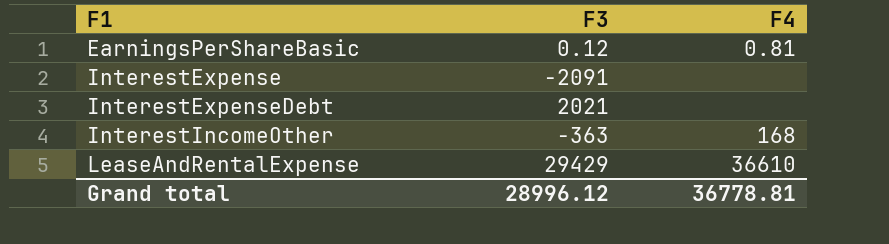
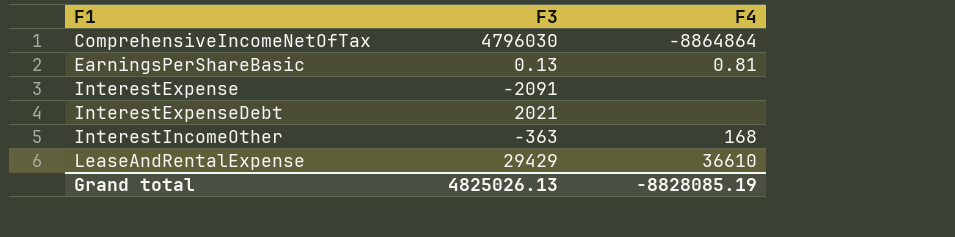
row ComprehensiveIncomeNetOfTax: none -> 4796030 | -8864864
EarningsPerShareBasic | F3: 0.12 -> 0.13
Grand total | F3: 28996.12 -> 4825026.13
Grand total | F4: 36778.81 -> -8828085.19

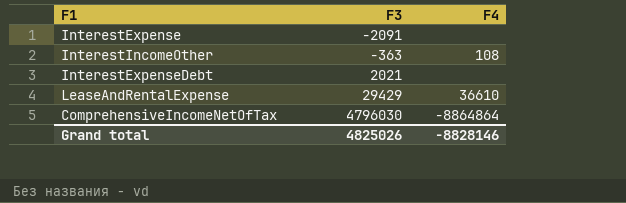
row order: F1 ascending -> F3 ascending
row EarningsPerShareBasic: 0.13 | 0.81 -> none
InterestIncomeOther | F4: 168 -> 108
Grand total | F3: 4825026.13 -> 4825026
Grand total | F4: -8828085.19 -> -8828146

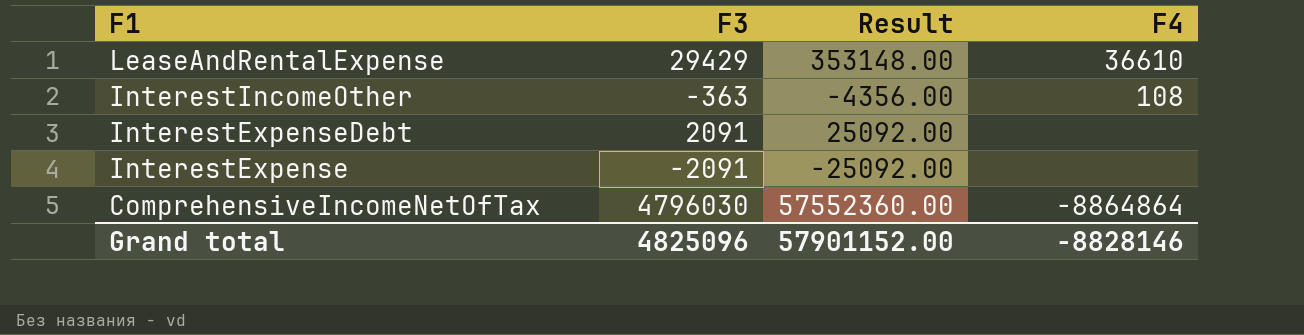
row order: F3 ascending -> F1 descending
column Result | formula: none -> [F3] * 12
InterestExpenseDebt | F3: 2021 -> 2091
Grand total | F3: 4825026 -> 4825096

